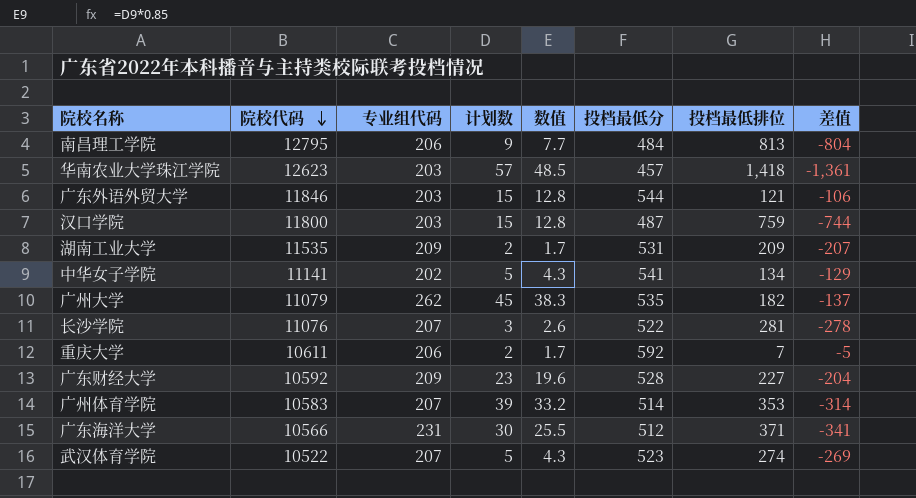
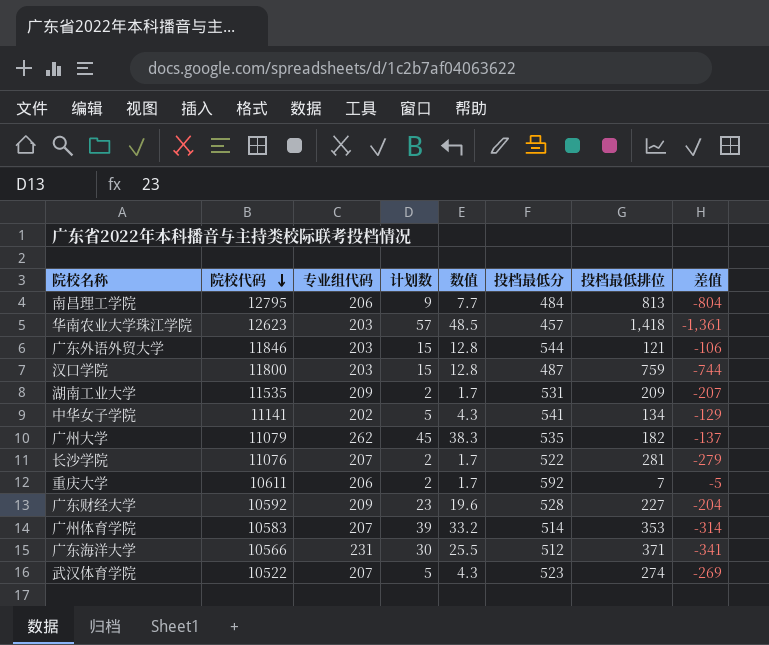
长沙学院 | 计划数: 3 -> 2
长沙学院 | 数值: 2.6 -> 1.7
长沙学院 | 差值: -278 -> -279

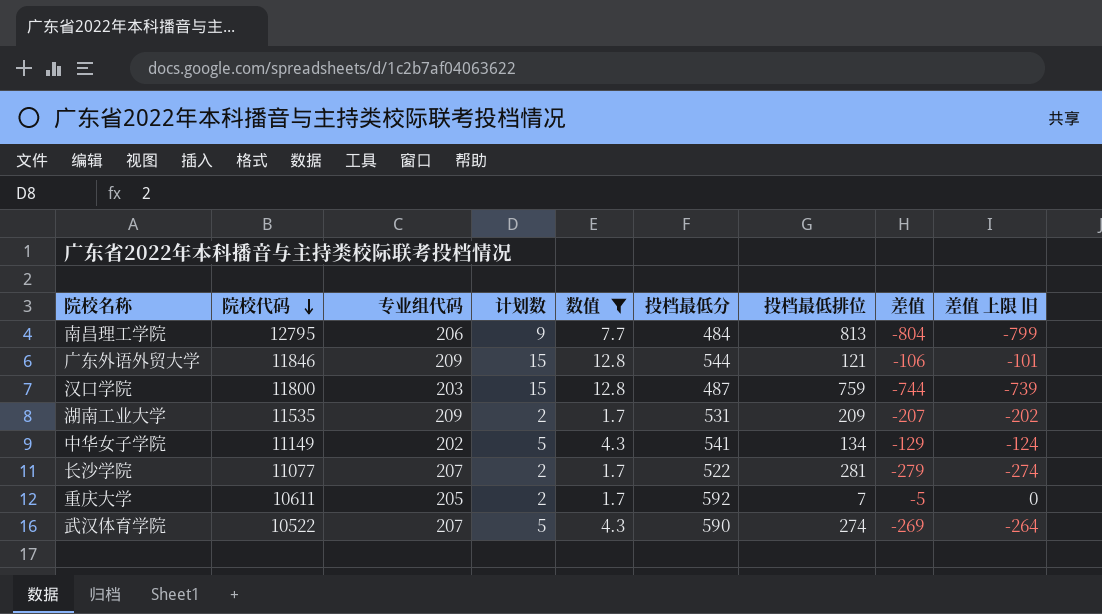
filter: none -> 数值 <= 12.8
column 差值 上限 旧 | formula: none -> [差值] + 5
广东外语外贸大学 | 专业组代码: 203 -> 209
中华女子学院 | 院校代码: 11141 -> 11149
长沙学院 | 院校代码: 11076 -> 11077
重庆大学 | 专业组代码: 206 -> 205
武汉体育学院 | 投档最低分: 523 -> 590

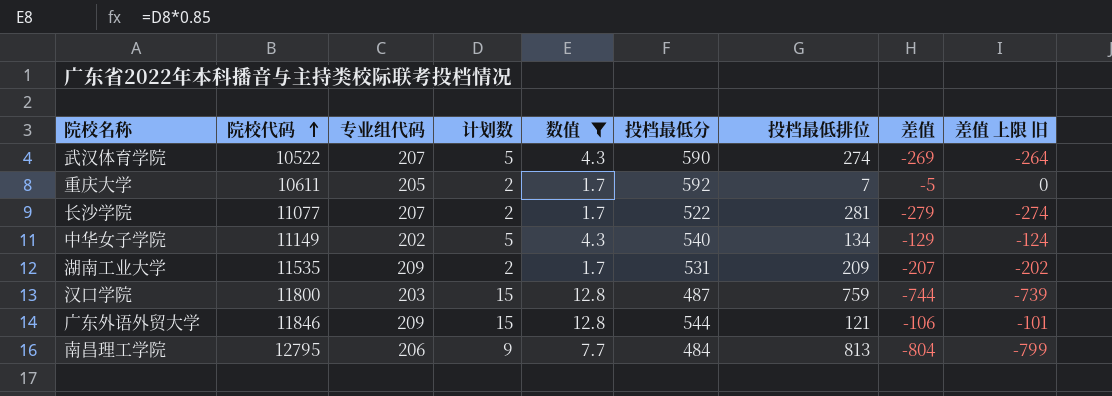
row order: 院校代码 descending -> 院校代码 ascending
中华女子学院 | 投档最低分: 541 -> 540

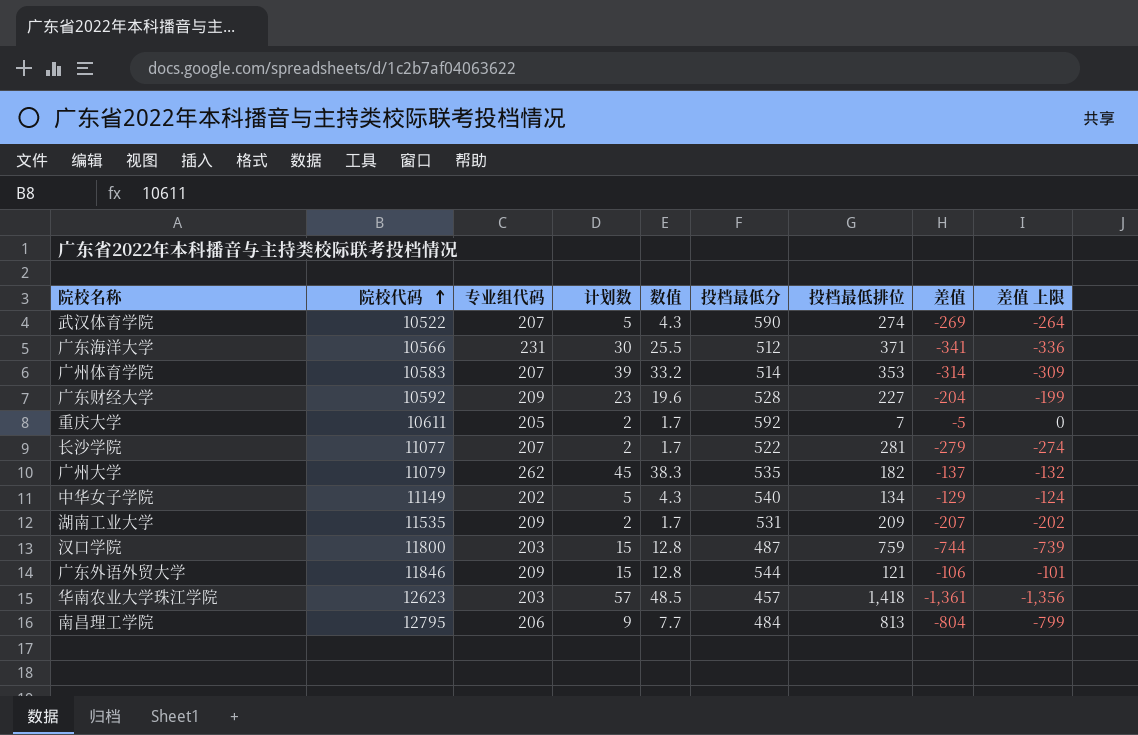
filter: 数值 <= 12.8 -> none
column name: 差值 上限 旧 -> 差值 上限

